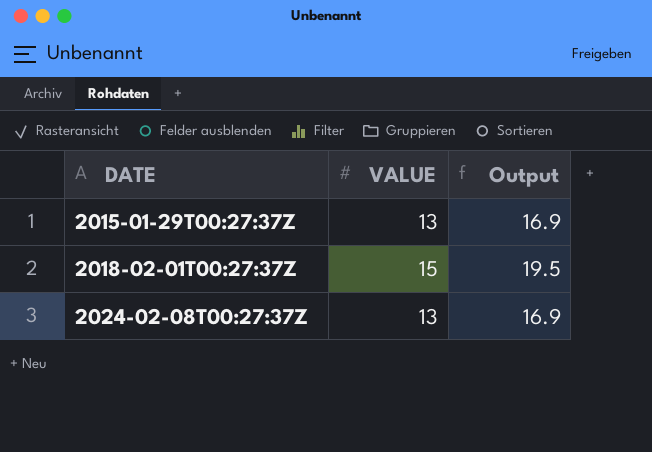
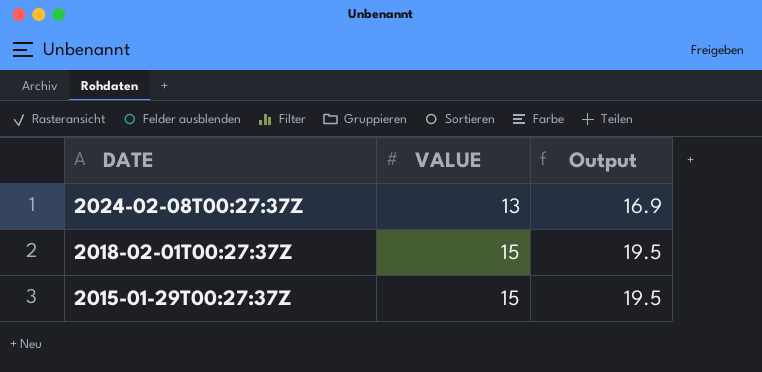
row order: DATE ascending -> DATE descending
2015-01-29T00:27:37Z | VALUE: 13 -> 15
2015-01-29T00:27:37Z | Output: 16.9 -> 19.5

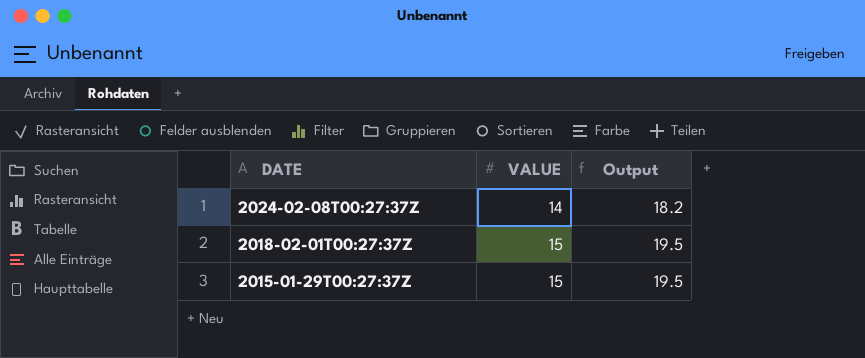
2024-02-08T00:27:37Z | VALUE: 13 -> 14
2024-02-08T00:27:37Z | Output: 16.9 -> 18.2

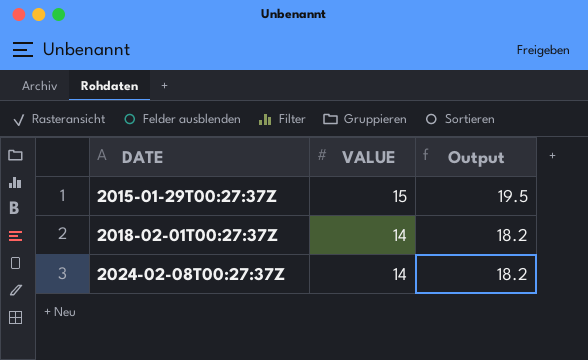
row order: DATE descending -> DATE ascending
2018-02-01T00:27:37Z | VALUE: 15 -> 14
2018-02-01T00:27:37Z | Output: 19.5 -> 18.2

